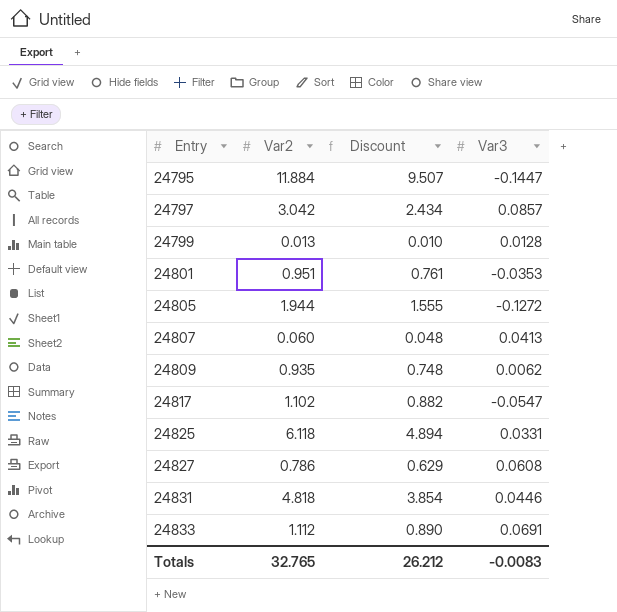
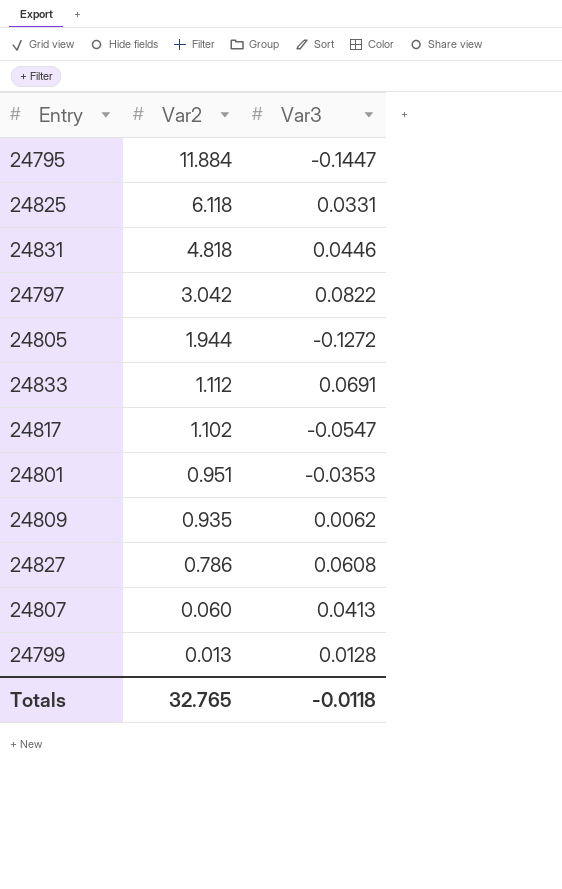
row order: Entry ascending -> Var2 descending
column Discount | formula: [Var2] * 0.8 -> none
24797 | Var3: 0.0857 -> 0.0822
Totals | Var3: -0.0083 -> -0.0118

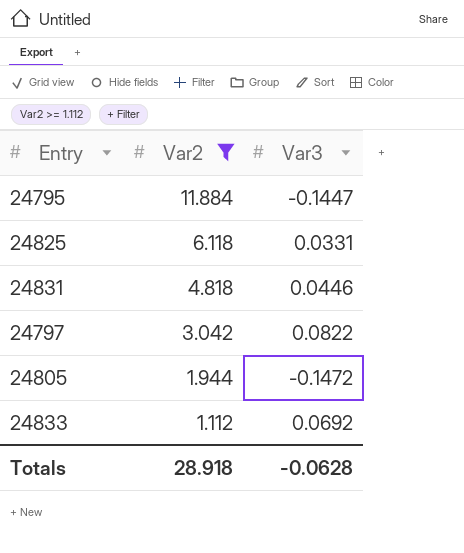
filter: none -> Var2 >= 1.112
24805 | Var3: -0.1272 -> -0.1472
24833 | Var3: 0.0691 -> 0.0692
Totals | Var2: 32.765 -> 28.918
Totals | Var3: -0.0118 -> -0.0628

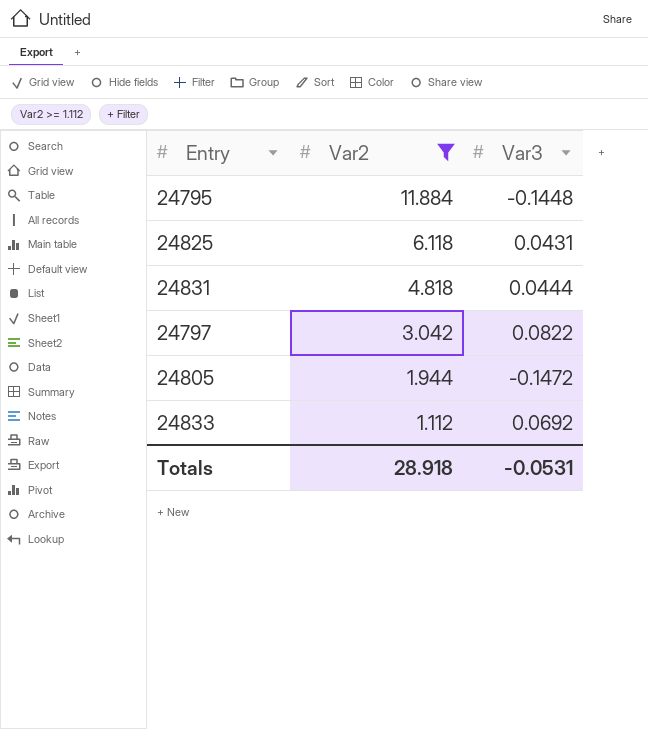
24795 | Var3: -0.1447 -> -0.1448
24825 | Var3: 0.0331 -> 0.0431
24831 | Var3: 0.0446 -> 0.0444
Totals | Var3: -0.0628 -> -0.0531

